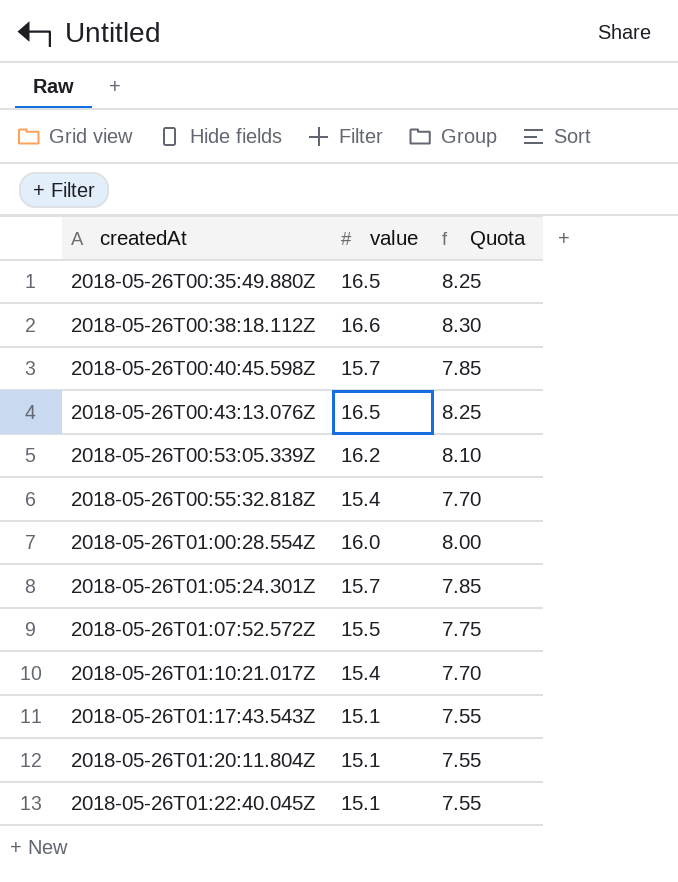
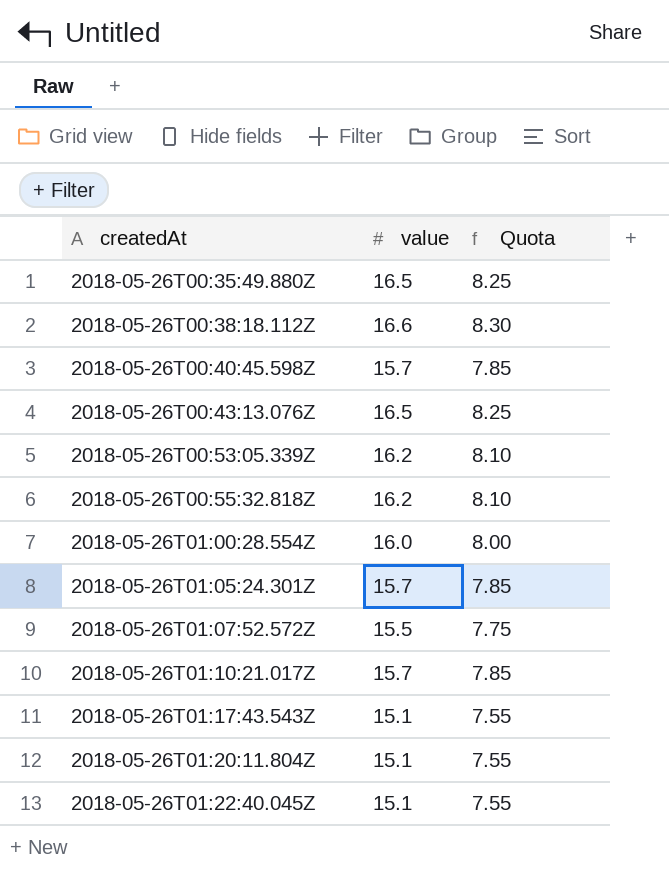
2018-05-26T00:55:32.818Z | value: 15.4 -> 16.2
2018-05-26T00:55:32.818Z | Quota: 7.70 -> 8.10
2018-05-26T01:10:21.017Z | value: 15.4 -> 15.7
2018-05-26T01:10:21.017Z | Quota: 7.70 -> 7.85

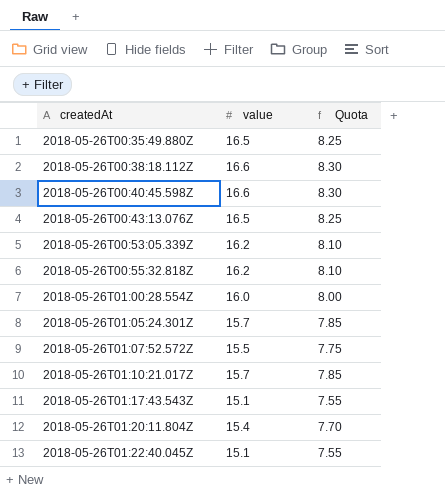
2018-05-26T00:40:45.598Z | value: 15.7 -> 16.6
2018-05-26T00:40:45.598Z | Quota: 7.85 -> 8.30
2018-05-26T01:20:11.804Z | value: 15.1 -> 15.4
2018-05-26T01:20:11.804Z | Quota: 7.55 -> 7.70

